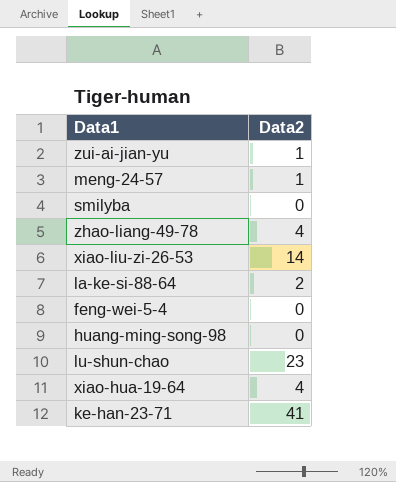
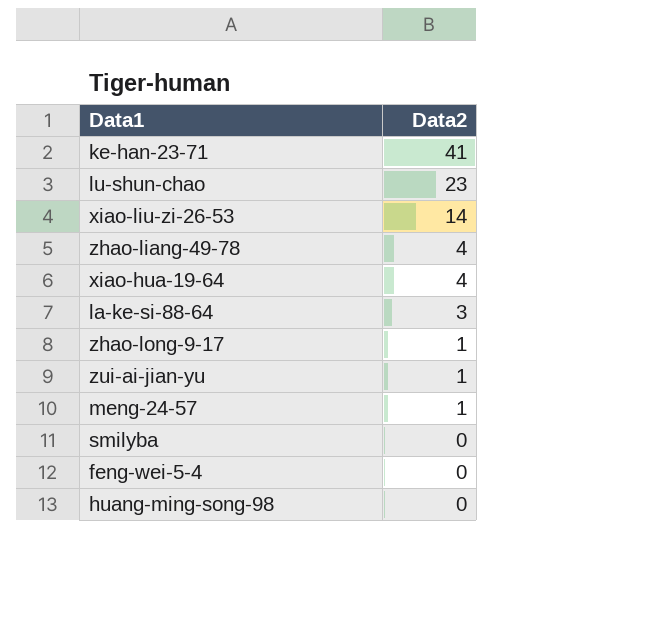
row order: none -> Data2 descending
la-ke-si-88-64 | Data2: 2 -> 3
row zhao-long-9-17: none -> 1

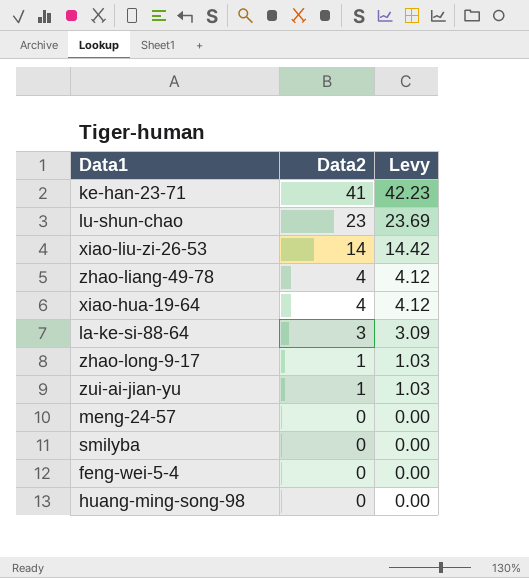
column Levy | formula: none -> [Data2] * 1.03
meng-24-57 | Data2: 1 -> 0

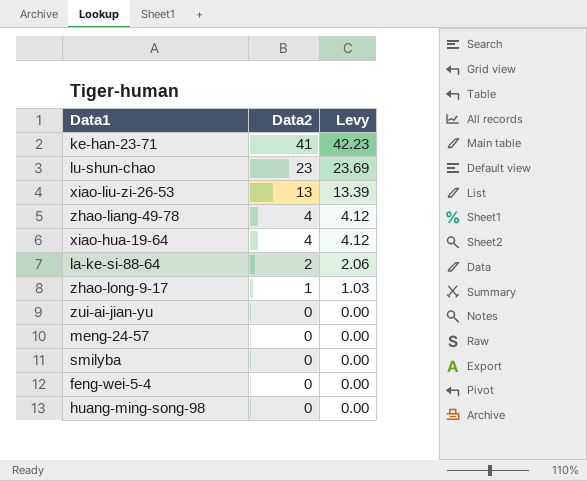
xiao-liu-zi-26-53 | Data2: 14 -> 13
xiao-liu-zi-26-53 | Levy: 14.42 -> 13.39
la-ke-si-88-64 | Data2: 3 -> 2
la-ke-si-88-64 | Levy: 3.09 -> 2.06
zui-ai-jian-yu | Data2: 1 -> 0
zui-ai-jian-yu | Levy: 1.03 -> 0.00

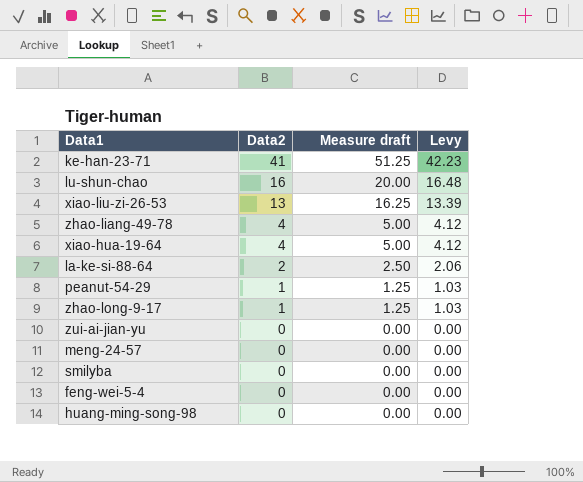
column Measure draft | formula: none -> [Data2] * 1.25
lu-shun-chao | Data2: 23 -> 16
lu-shun-chao | Levy: 23.69 -> 16.48
row peanut-54-29: none -> 1 | 1.25 | 1.03

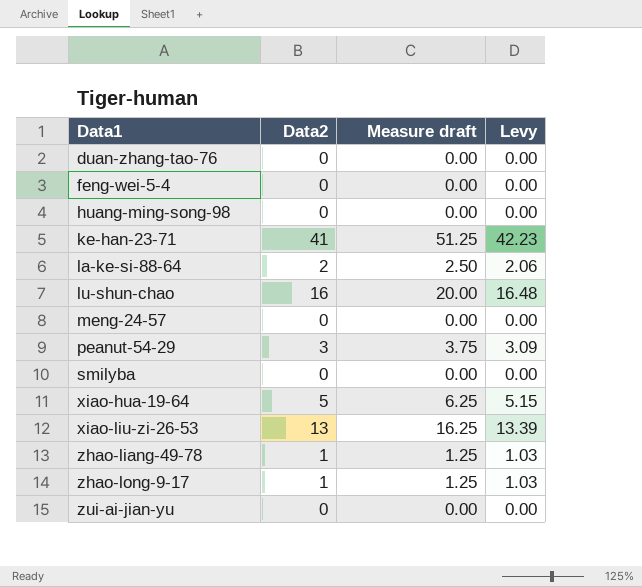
row order: Data2 descending -> Data1 ascending
row duan-zhang-tao-76: none -> 0 | 0.00 | 0.00
peanut-54-29 | Data2: 1 -> 3
peanut-54-29 | Measure draft: 1.25 -> 3.75
peanut-54-29 | Levy: 1.03 -> 3.09
xiao-hua-19-64 | Data2: 4 -> 5
xiao-hua-19-64 | Measure draft: 5.00 -> 6.25
xiao-hua-19-64 | Levy: 4.12 -> 5.15
zhao-liang-49-78 | Data2: 4 -> 1
zhao-liang-49-78 | Measure draft: 5.00 -> 1.25
zhao-liang-49-78 | Levy: 4.12 -> 1.03

